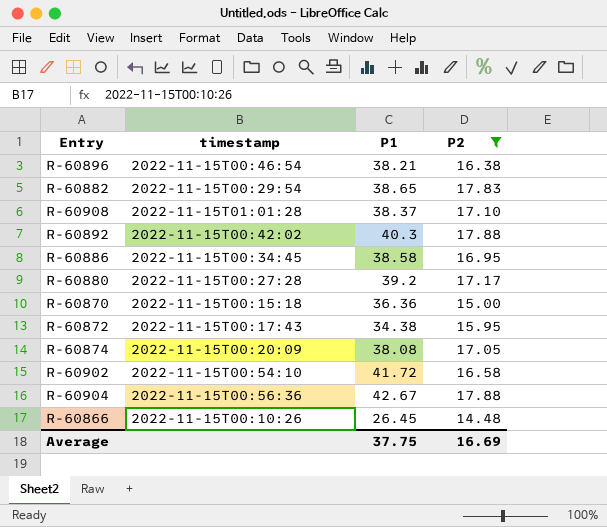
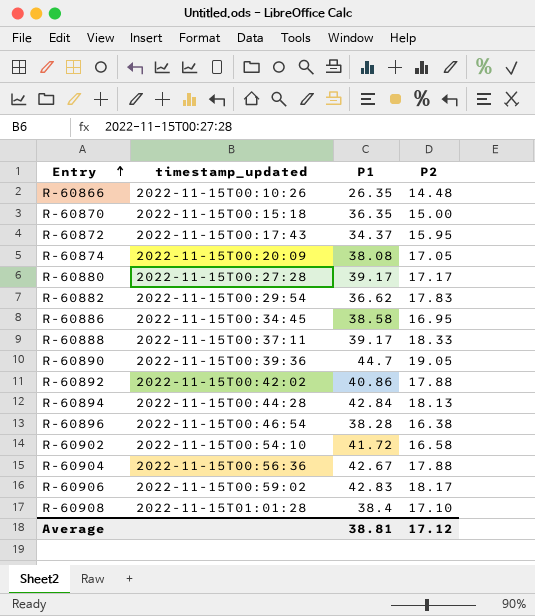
filter: P2 <= 17.88 -> none
row order: none -> Entry ascending
column name: timestamp -> timestamp_updated
R-60866 | P1: 26.45 -> 26.35
R-60870 | P1: 36.36 -> 36.35
R-60872 | P1: 34.38 -> 34.37
R-60880 | P1: 39.2 -> 39.17
R-60882 | P1: 38.65 -> 36.62
R-60892 | P1: 40.3 -> 40.86
R-60896 | P1: 38.21 -> 38.28
R-60908 | P1: 38.37 -> 38.4
Average | P1: 37.75 -> 38.81
Average | P2: 16.69 -> 17.12

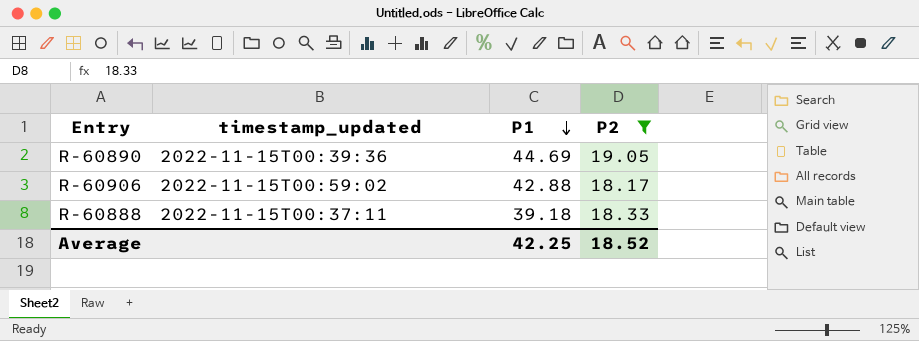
filter: none -> P2 >= 18.17
row order: Entry ascending -> P1 descending
R-60890 | P1: 44.7 -> 44.69
R-60906 | P1: 42.83 -> 42.88
R-60888 | P1: 39.17 -> 39.18
Average | P1: 38.81 -> 42.25
Average | P2: 17.12 -> 18.52

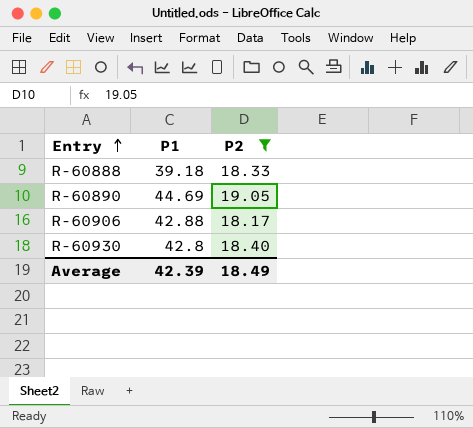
row order: P1 descending -> Entry ascending
column timestamp_updated | position: 2 -> none
row R-60930: none -> 42.8 | 18.40
Average | P1: 42.25 -> 42.39
Average | P2: 18.52 -> 18.49

